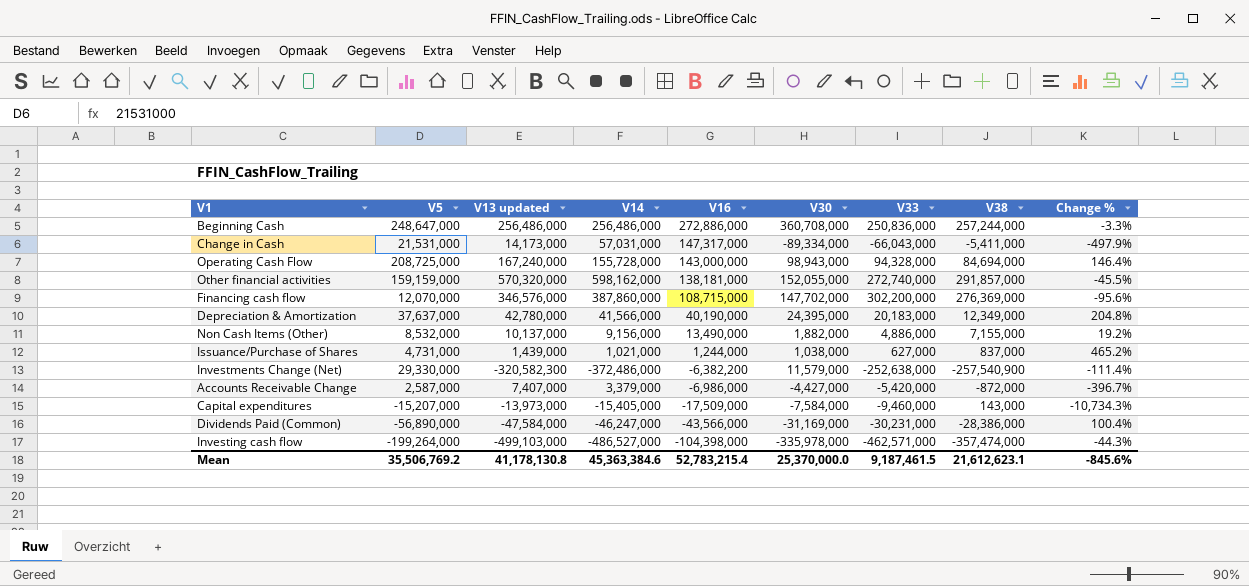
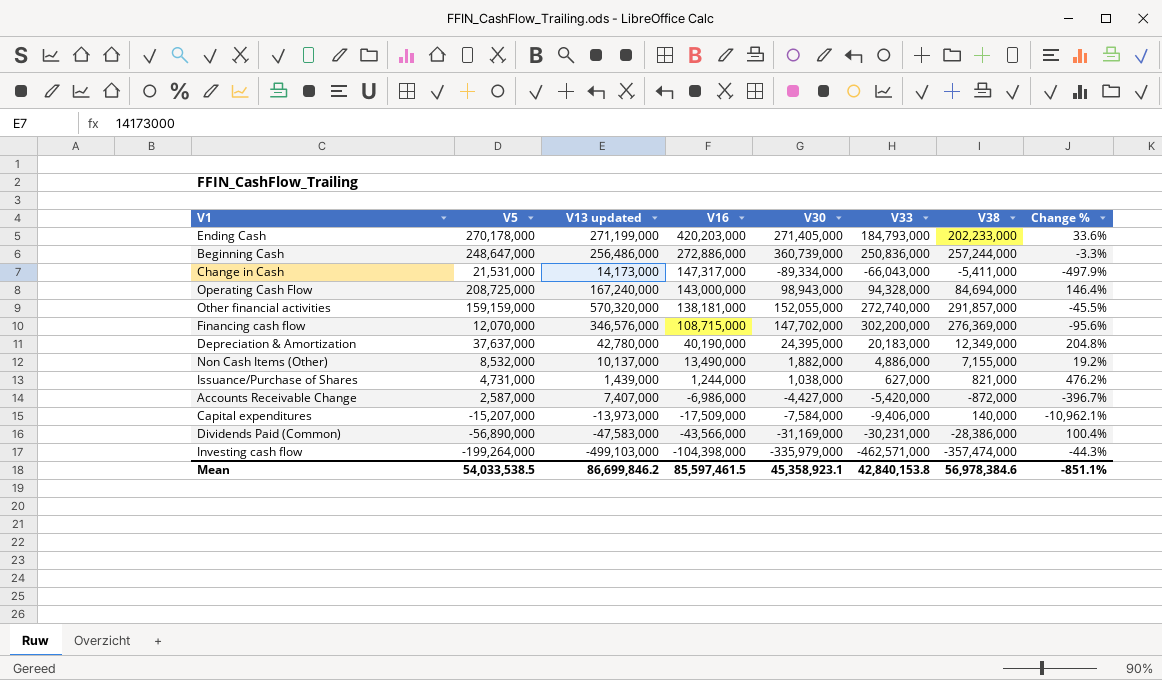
column V14 | position: 4 -> none
row Investments Change (Net): 29,330,000 | -320,582,300 | -372,486,000 | -6,382,200 | 11,579,000 | -252,638,000 | -257,540,900 | -111.4% -> none
row Ending Cash: none -> 270,178,000 | 271,199,000 | 420,203,000 | 271,405,000 | 184,793,000 | 202,233,000 | 33.6%
Beginning Cash | V30: 360,708,000 -> 360,739,000
Issuance/Purchase of Shares | V38: 837,000 -> 821,000
Issuance/Purchase of Shares | Change %: 465.2% -> 476.2%
Capital expenditures | V33: -9,460,000 -> -9,406,000
Capital expenditures | V38: 143,000 -> 140,000
Capital expenditures | Change %: -10,734.3% -> -10,962.1%
Dividends Paid (Common) | V13 updated: -47,584,000 -> -47,583,000
Investing cash flow | V30: -335,978,000 -> -335,979,000
Mean | V5: 35,506,769.2 -> 54,033,538.5
Mean | V13 updated: 41,178,130.8 -> 86,699,846.2
Mean | V16: 52,783,215.4 -> 85,597,461.5
Mean | V30: 25,370,000.0 -> 45,358,923.1
Mean | V33: 9,187,461.5 -> 42,840,153.8
Mean | V38: 21,612,623.1 -> 56,978,384.6
Mean | Change %: -845.6% -> -851.1%

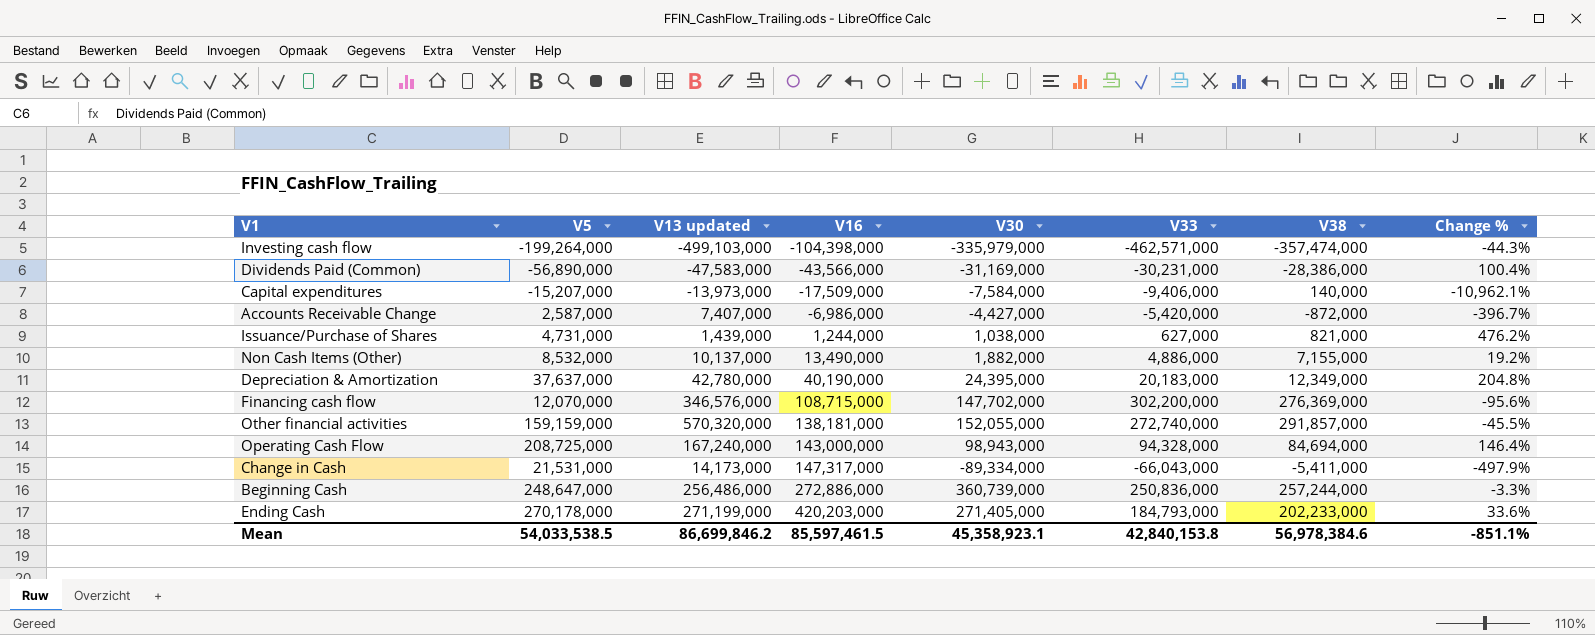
row order: V16 descending -> V16 ascending

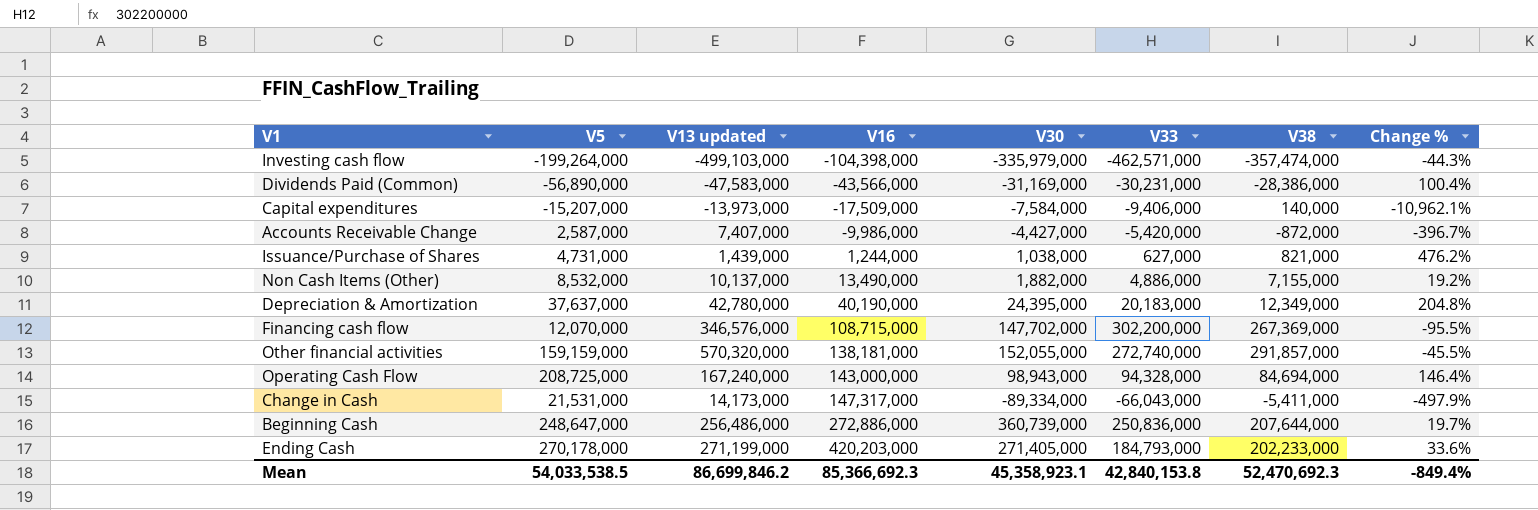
Accounts Receivable Change | V16: -6,986,000 -> -9,986,000
Financing cash flow | V38: 276,369,000 -> 267,369,000
Financing cash flow | Change %: -95.6% -> -95.5%
Beginning Cash | V38: 257,244,000 -> 207,644,000
Beginning Cash | Change %: -3.3% -> 19.7%
Mean | V16: 85,597,461.5 -> 85,366,692.3
Mean | V38: 56,978,384.6 -> 52,470,692.3
Mean | Change %: -851.1% -> -849.4%

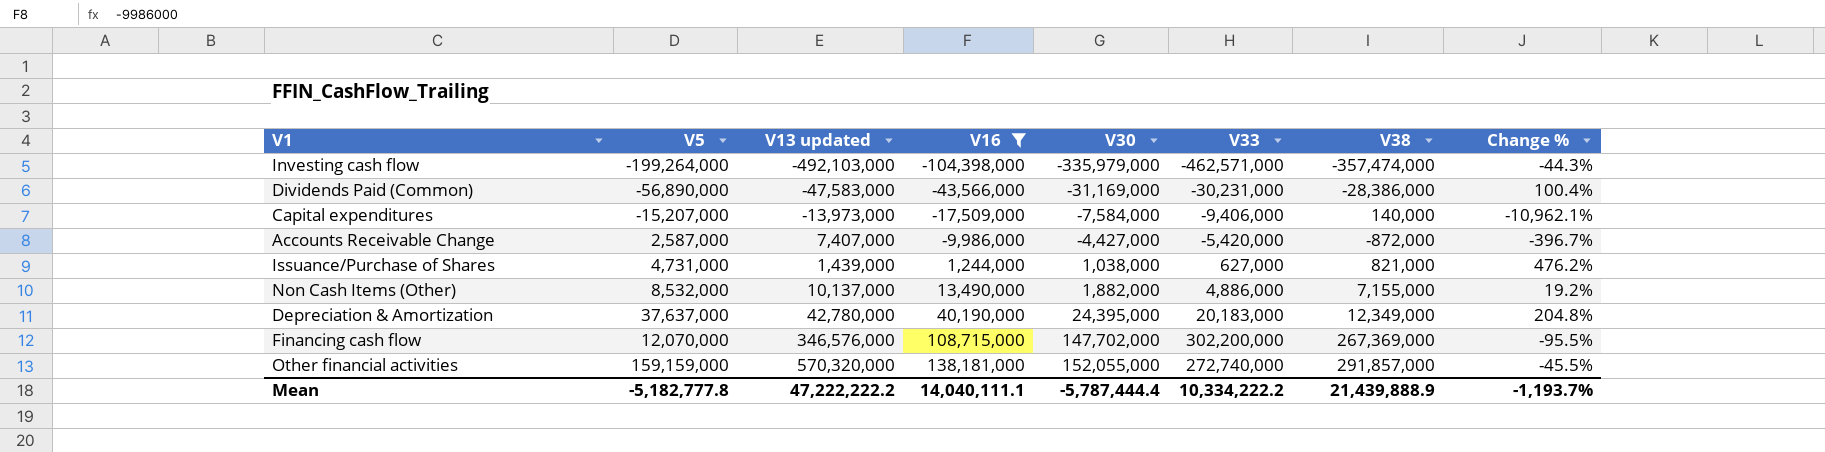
filter: none -> V16 <= 138,181,000
Investing cash flow | V13 updated: -499,103,000 -> -492,103,000
Mean | V5: 54,033,538.5 -> -5,182,777.8
Mean | V13 updated: 86,699,846.2 -> 47,222,222.2
Mean | V16: 85,366,692.3 -> 14,040,111.1
Mean | V30: 45,358,923.1 -> -5,787,444.4
Mean | V33: 42,840,153.8 -> 10,334,222.2
Mean | V38: 52,470,692.3 -> 21,439,888.9
Mean | Change %: -849.4% -> -1,193.7%

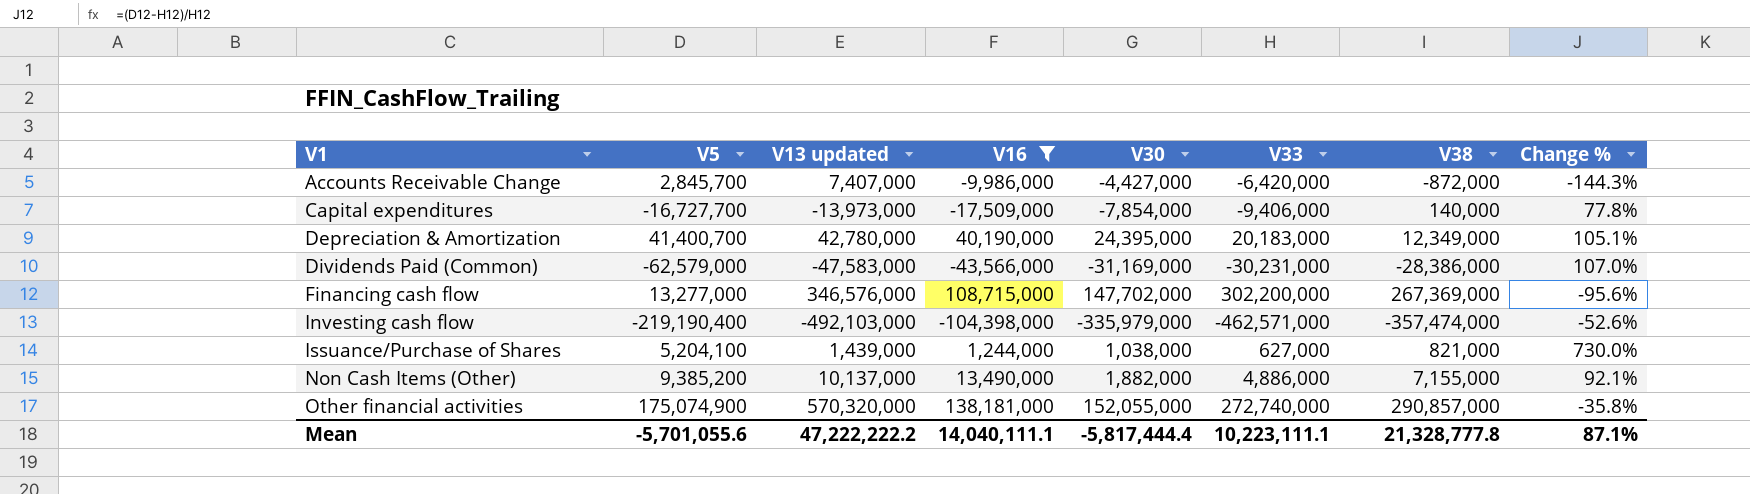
row order: V16 ascending -> V1 ascending
column Change % | formula: ([V5] - [V38]) / [V38] -> ([V5] - [V33]) / [V33]
Accounts Receivable Change | V5: 2,587,000 -> 2,845,700
Accounts Receivable Change | V33: -5,420,000 -> -6,420,000
Capital expenditures | V5: -15,207,000 -> -16,727,700
Capital expenditures | V30: -7,584,000 -> -7,854,000
Depreciation & Amortization | V5: 37,637,000 -> 41,400,700
Dividends Paid (Common) | V5: -56,890,000 -> -62,579,000
Financing cash flow | V5: 12,070,000 -> 13,277,000
Investing cash flow | V5: -199,264,000 -> -219,190,400
Issuance/Purchase of Shares | V5: 4,731,000 -> 5,204,100
Non Cash Items (Other) | V5: 8,532,000 -> 9,385,200
Other financial activities | V5: 159,159,000 -> 175,074,900
Other financial activities | V38: 291,857,000 -> 290,857,000
Mean | V5: -5,182,777.8 -> -5,701,055.6
Mean | V30: -5,787,444.4 -> -5,817,444.4
Mean | V33: 10,334,222.2 -> 10,223,111.1
Mean | V38: 21,439,888.9 -> 21,328,777.8
Mean | Change %: -1,193.7% -> 87.1%

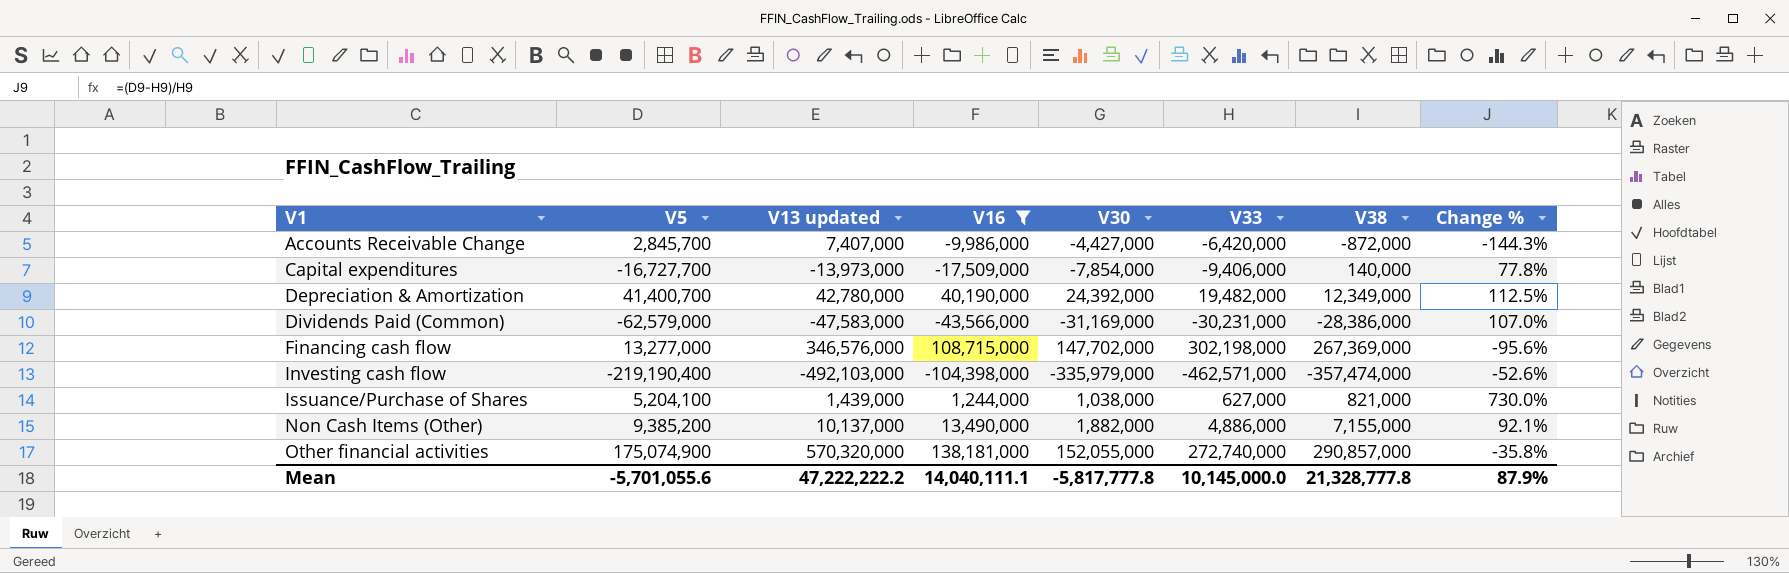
Depreciation & Amortization | V30: 24,395,000 -> 24,392,000
Depreciation & Amortization | V33: 20,183,000 -> 19,482,000
Depreciation & Amortization | Change %: 105.1% -> 112.5%
Financing cash flow | V33: 302,200,000 -> 302,198,000
Mean | V30: -5,817,444.4 -> -5,817,777.8
Mean | V33: 10,223,111.1 -> 10,145,000.0
Mean | Change %: 87.1% -> 87.9%

